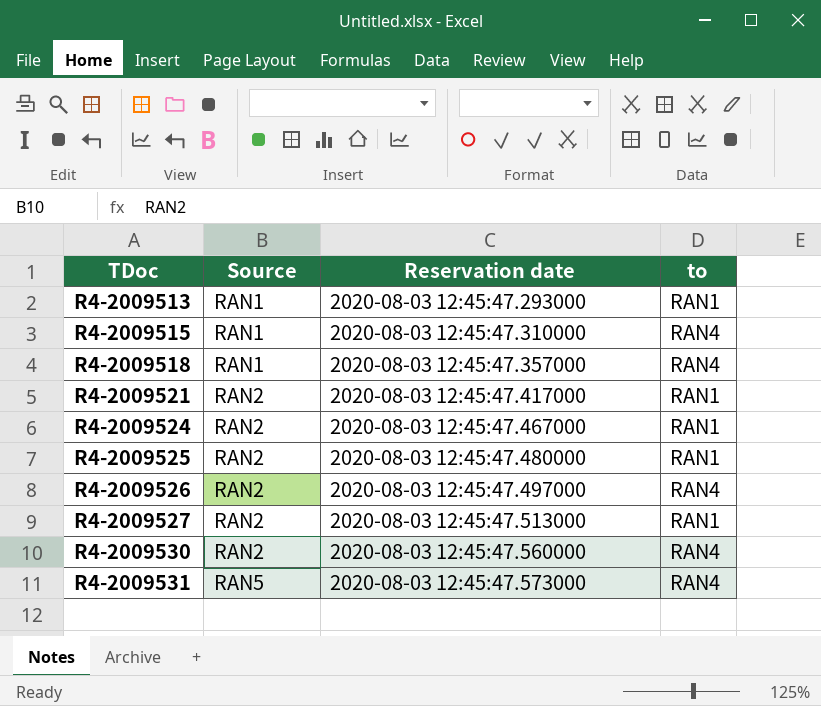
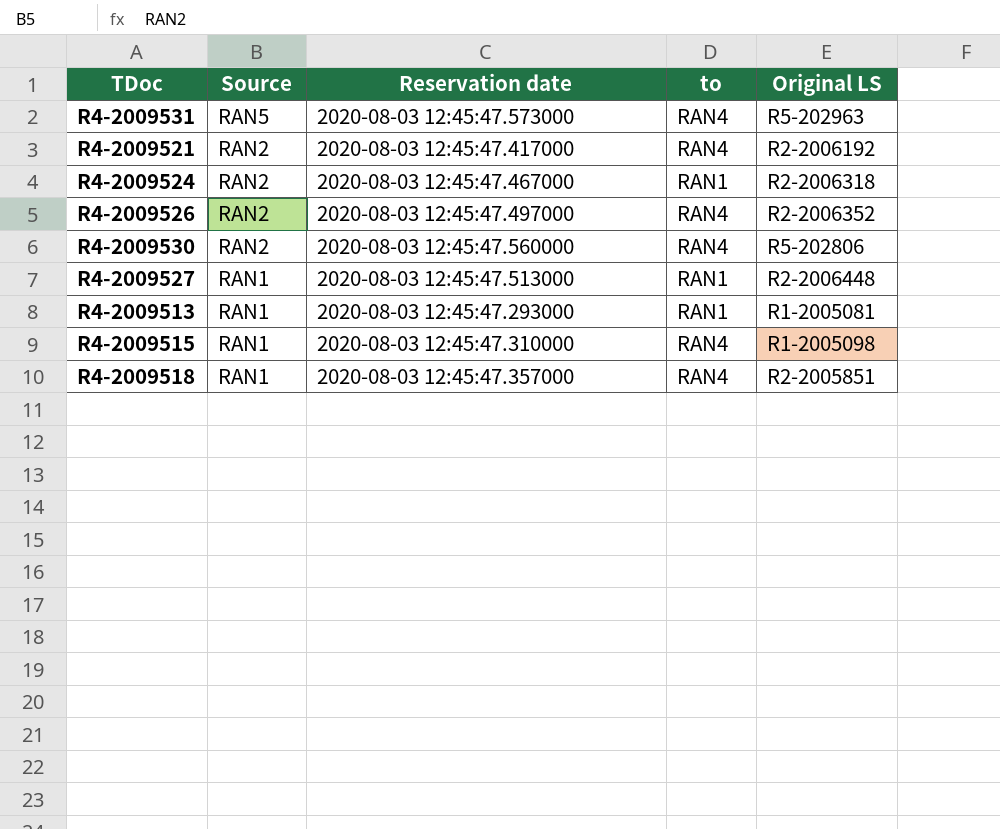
row order: TDoc ascending -> Source descending
column Original LS | position: none -> 5
row R4-2009525: RAN2 | 2020-08-03 12:45:47.480000 | RAN1 -> none
R4-2009521 | to: RAN1 -> RAN4
R4-2009527 | Source: RAN2 -> RAN1

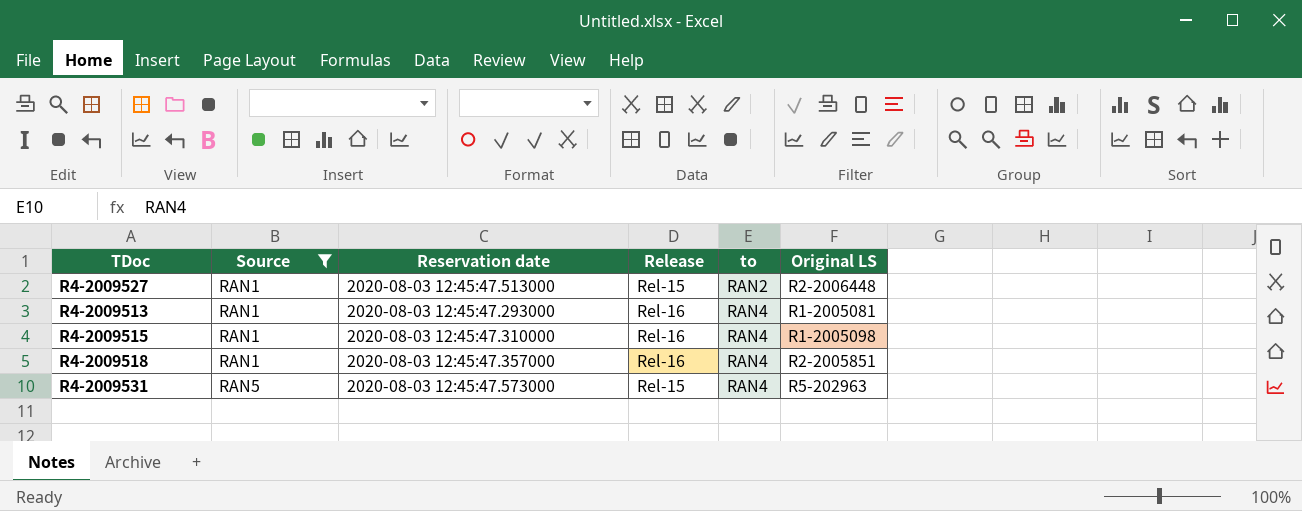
filter: none -> Source != RAN2
row order: Source descending -> Source ascending
column Release | position: none -> 4
R4-2009527 | to: RAN1 -> RAN2
R4-2009513 | to: RAN1 -> RAN4

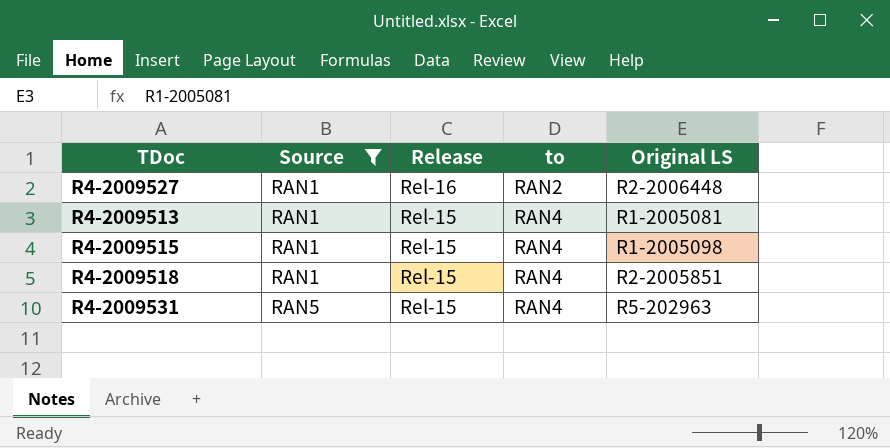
column Reservation date | position: 3 -> none
R4-2009527 | Release: Rel-15 -> Rel-16
R4-2009513 | Release: Rel-16 -> Rel-15
R4-2009515 | Release: Rel-16 -> Rel-15
R4-2009518 | Release: Rel-16 -> Rel-15

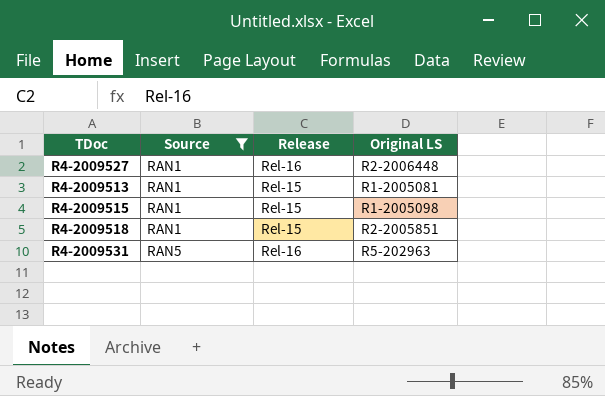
column to | position: 4 -> none
R4-2009531 | Release: Rel-15 -> Rel-16

